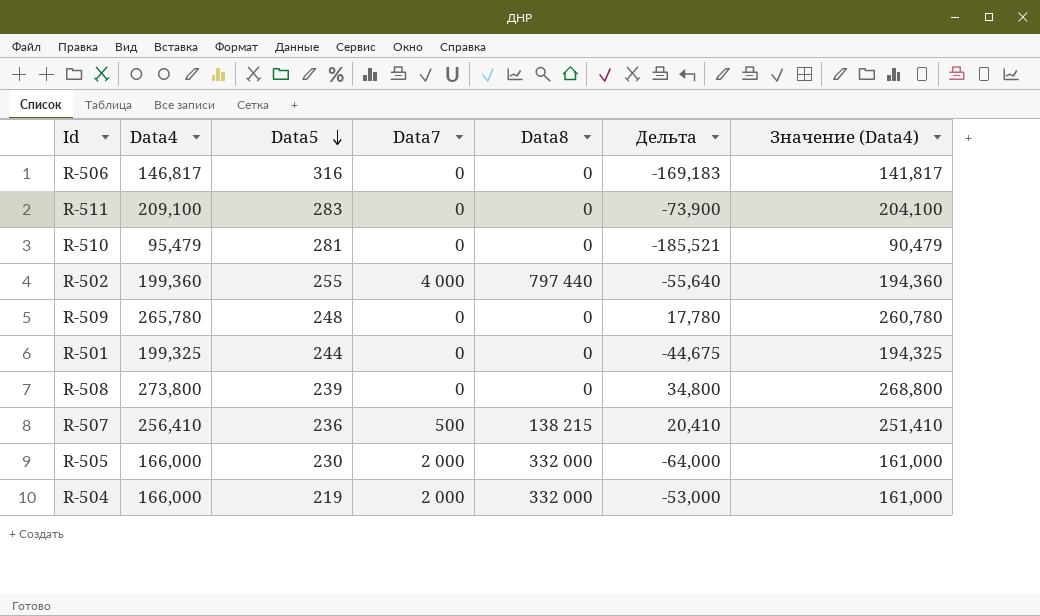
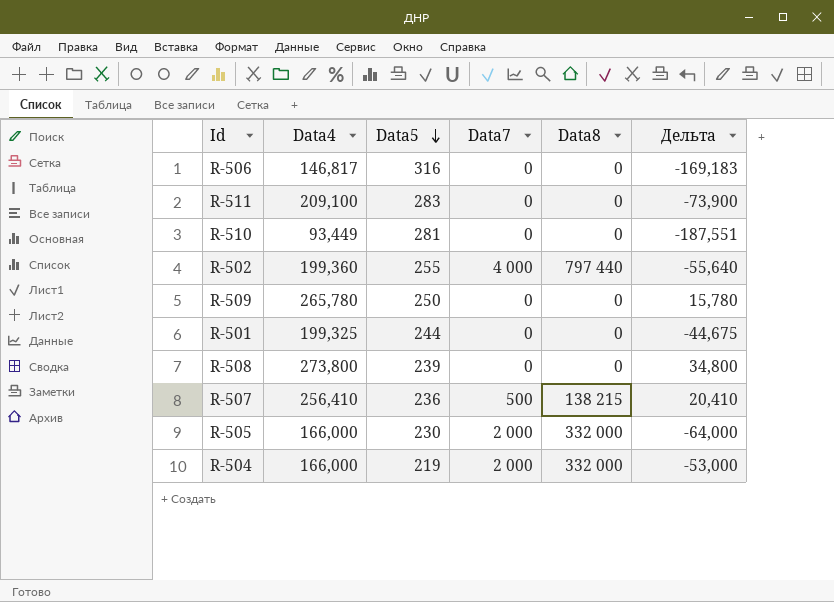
column Значение (Data4) | formula: [Data4] - 5 -> none
R-510 | Data4: 95,479 -> 93,449
R-510 | Дельта: -185,521 -> -187,551
R-509 | Data5: 248 -> 250
R-509 | Дельта: 17,780 -> 15,780

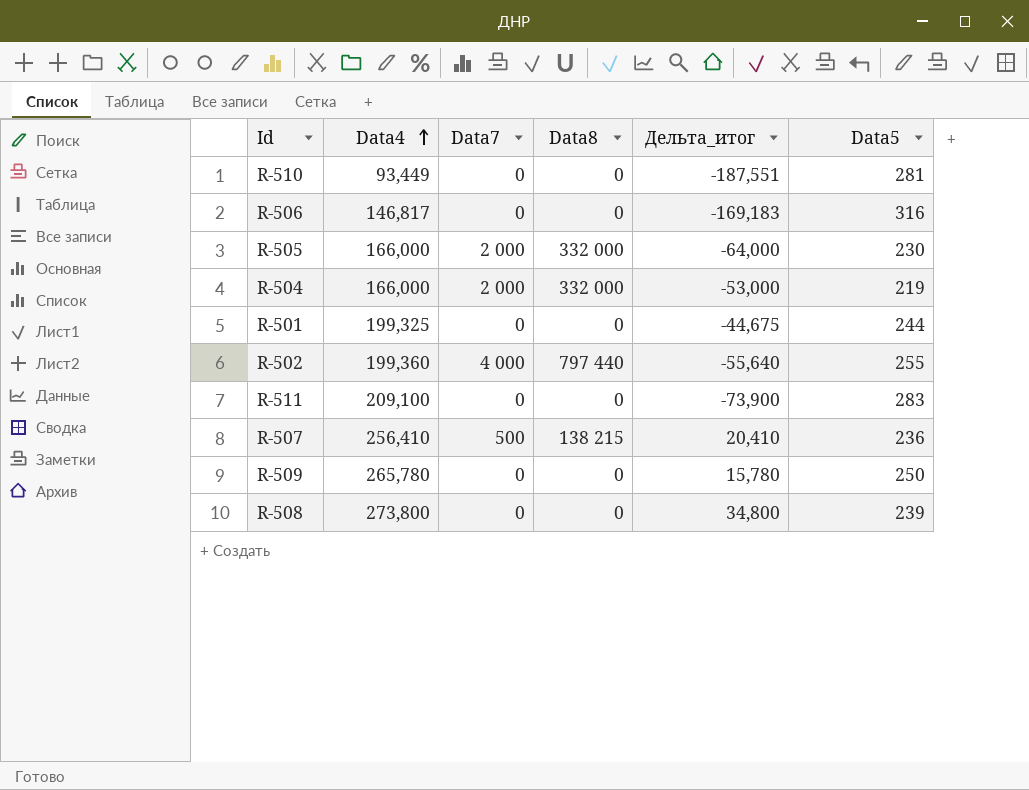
row order: Data5 descending -> Data4 ascending
column name: Дельта -> Дельта_итог
column Data5 | position: 3 -> 6

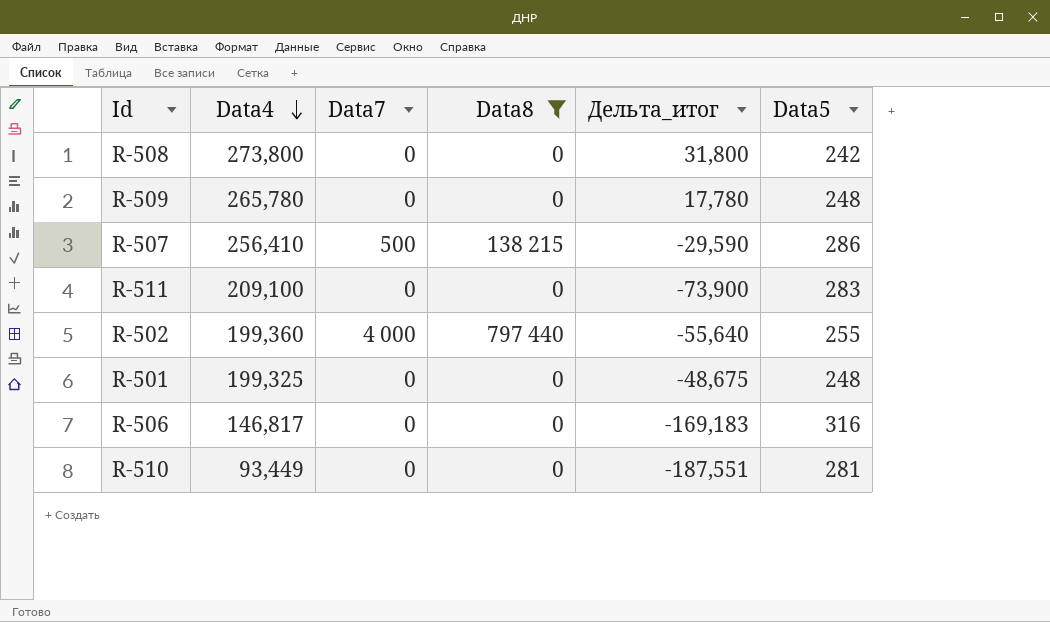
filter: none -> Data8 != 332 000
row order: Data4 ascending -> Data4 descending
R-508 | Дельта_итог: 34,800 -> 31,800
R-508 | Data5: 239 -> 242
R-509 | Дельта_итог: 15,780 -> 17,780
R-509 | Data5: 250 -> 248
R-507 | Дельта_итог: 20,410 -> -29,590
R-507 | Data5: 236 -> 286
R-501 | Дельта_итог: -44,675 -> -48,675
R-501 | Data5: 244 -> 248

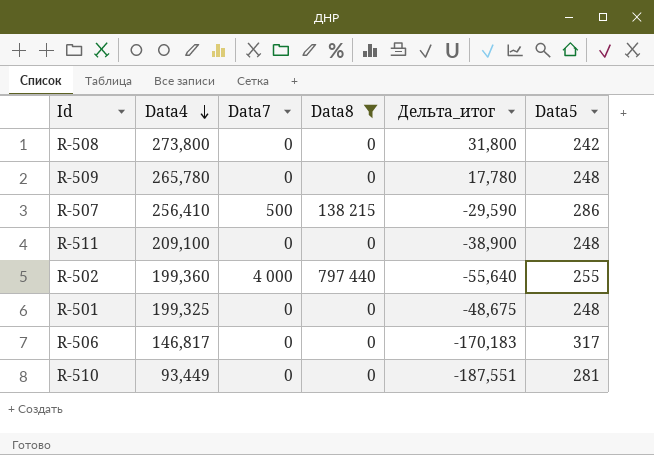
R-511 | Дельта_итог: -73,900 -> -38,900
R-511 | Data5: 283 -> 248
R-506 | Дельта_итог: -169,183 -> -170,183
R-506 | Data5: 316 -> 317

